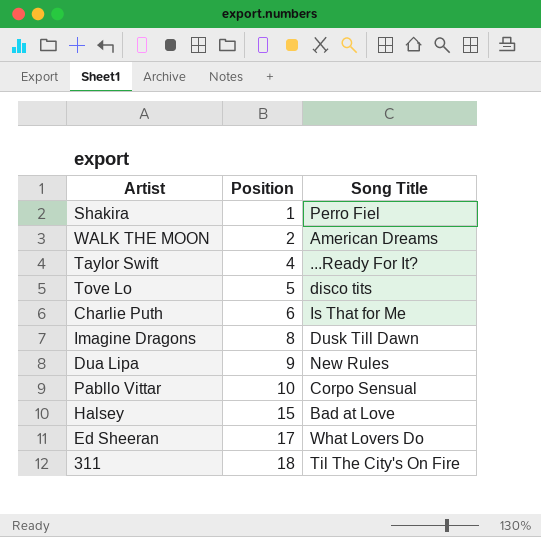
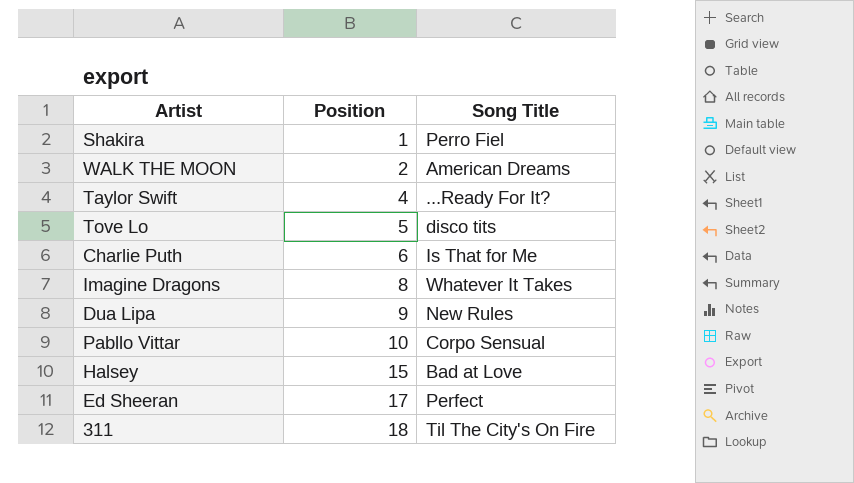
Imagine Dragons | Song Title: Dusk Till Dawn -> Whatever It Takes
Ed Sheeran | Song Title: What Lovers Do -> Perfect

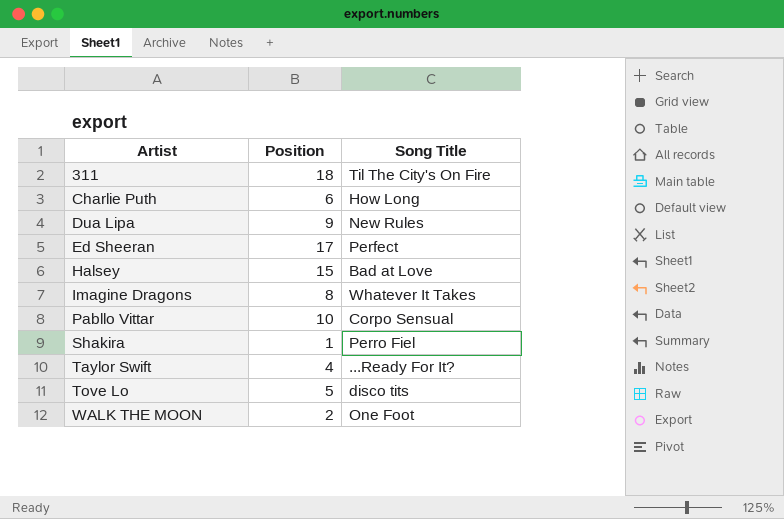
row order: Position ascending -> Artist ascending
Charlie Puth | Song Title: Is That for Me -> How Long
WALK THE MOON | Song Title: American Dreams -> One Foot

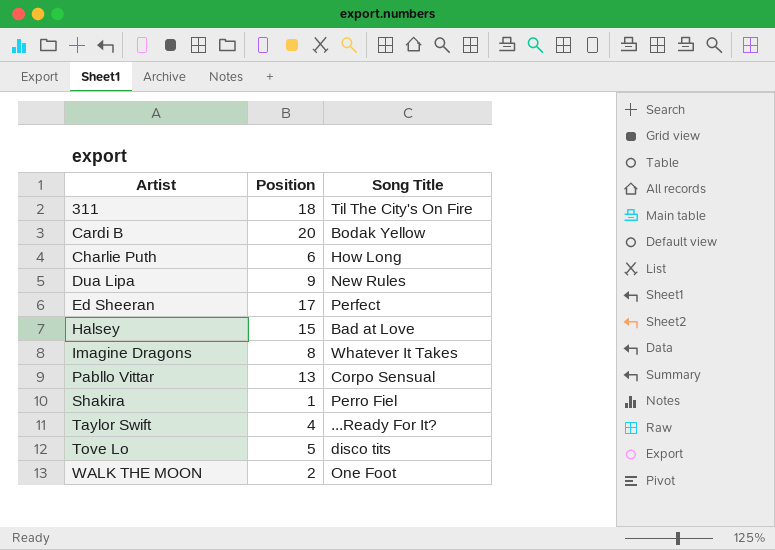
row Cardi B: none -> 20 | Bodak Yellow
Pabllo Vittar | Position: 10 -> 13

